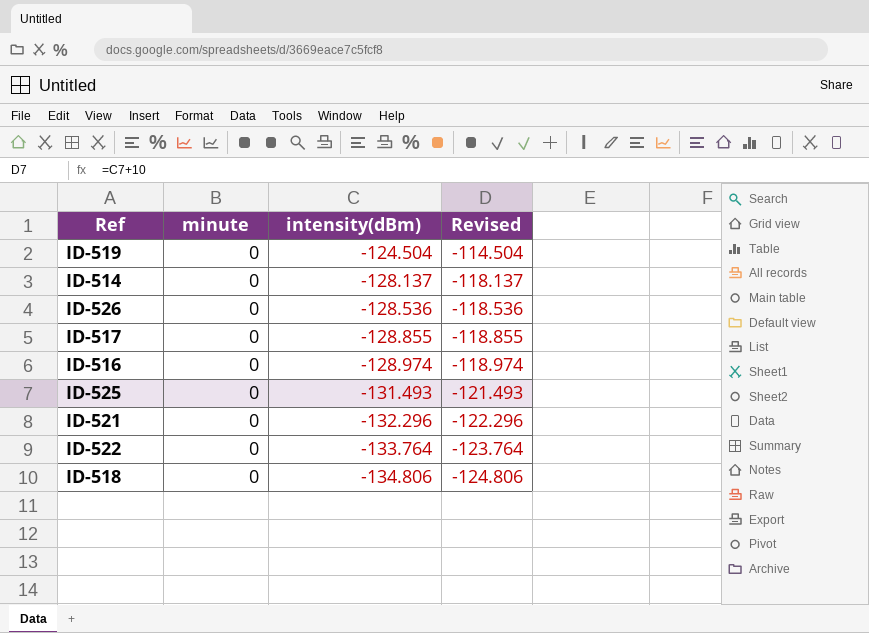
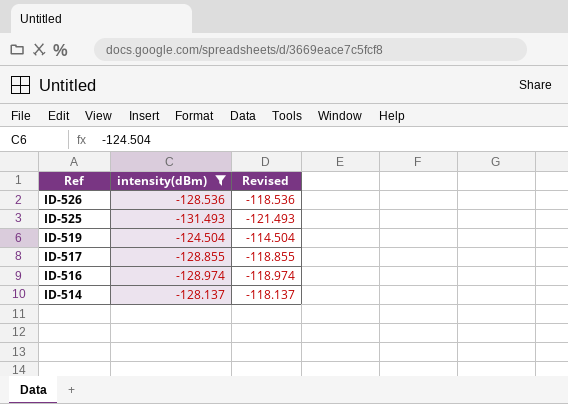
filter: none -> intensity(dBm) >= -131.493
row order: intensity(dBm) descending -> Ref descending
column minute | position: 2 -> none

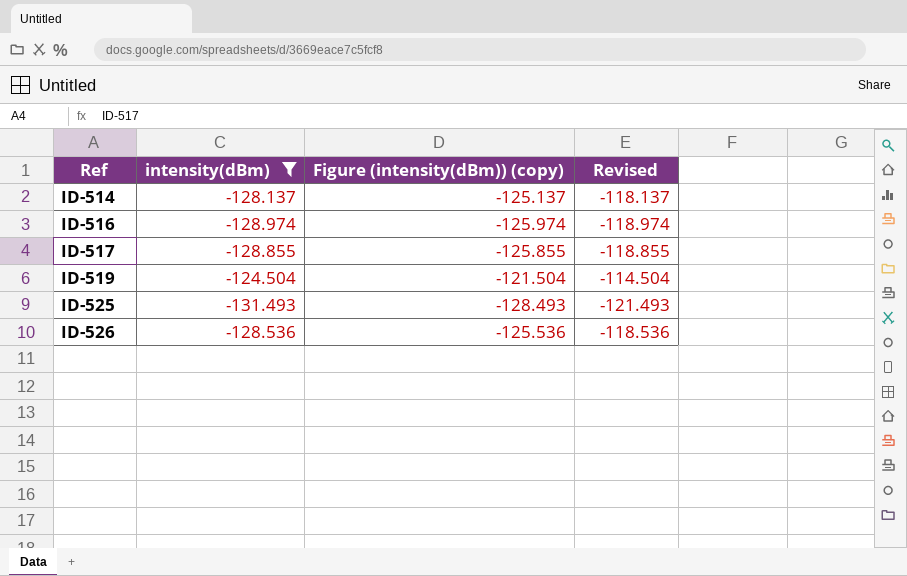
row order: Ref descending -> Ref ascending
column Figure (intensity(dBm)) (copy) | formula: none -> [intensity(dBm)] + 3

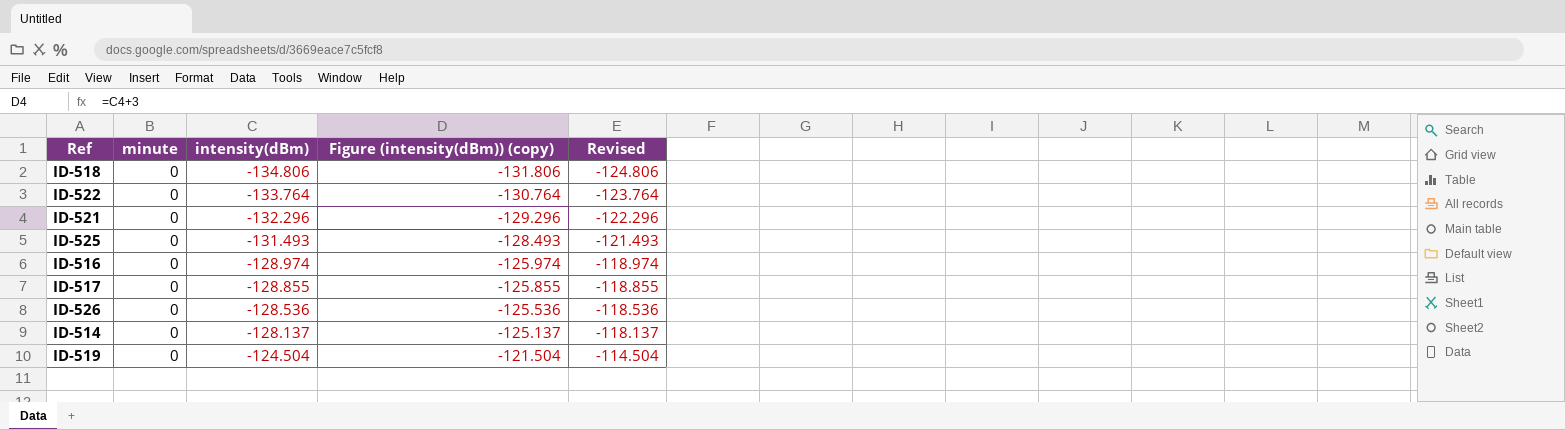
filter: intensity(dBm) >= -131.493 -> none
row order: Ref ascending -> intensity(dBm) ascending
column minute | position: none -> 2

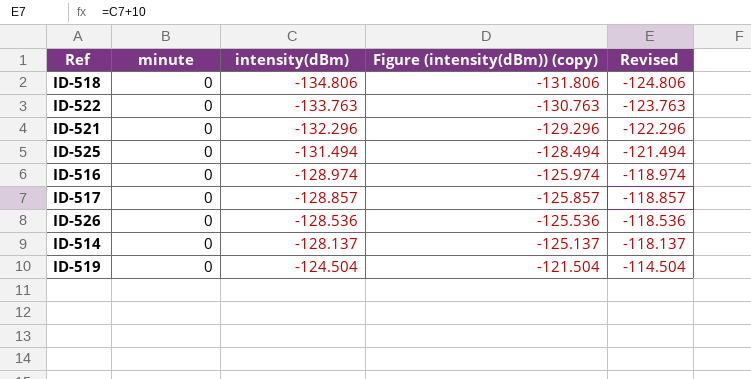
ID-522 | intensity(dBm): -133.764 -> -133.763
ID-522 | Figure (intensity(dBm)) (copy): -130.764 -> -130.763
ID-522 | Revised: -123.764 -> -123.763
ID-525 | intensity(dBm): -131.493 -> -131.494
ID-525 | Figure (intensity(dBm)) (copy): -128.493 -> -128.494
ID-525 | Revised: -121.493 -> -121.494
ID-517 | intensity(dBm): -128.855 -> -128.857
ID-517 | Figure (intensity(dBm)) (copy): -125.855 -> -125.857
ID-517 | Revised: -118.855 -> -118.857

